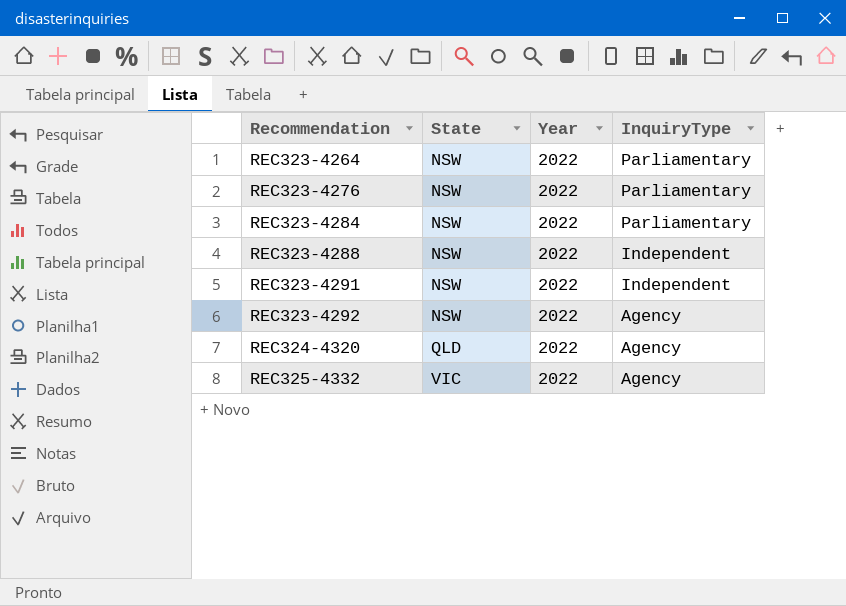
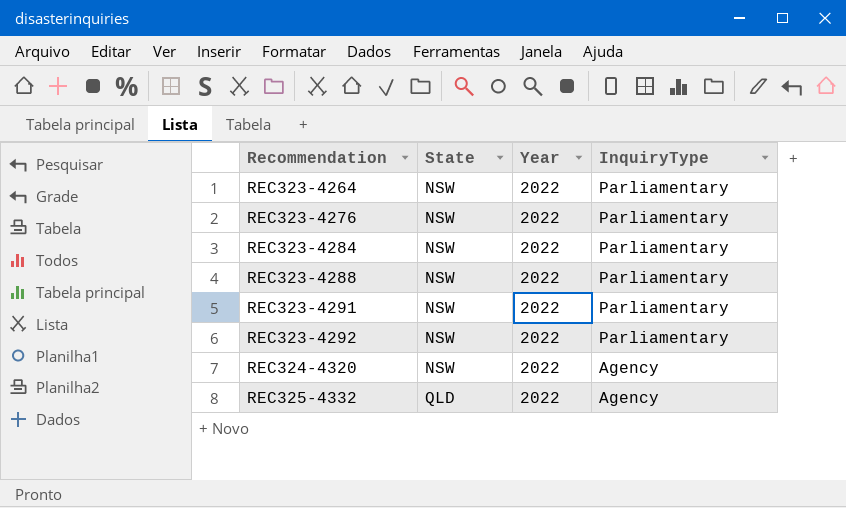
REC323-4288 | InquiryType: Independent -> Parliamentary
REC323-4291 | InquiryType: Independent -> Parliamentary
REC323-4292 | InquiryType: Agency -> Parliamentary
REC324-4320 | State: QLD -> NSW
REC325-4332 | State: VIC -> QLD

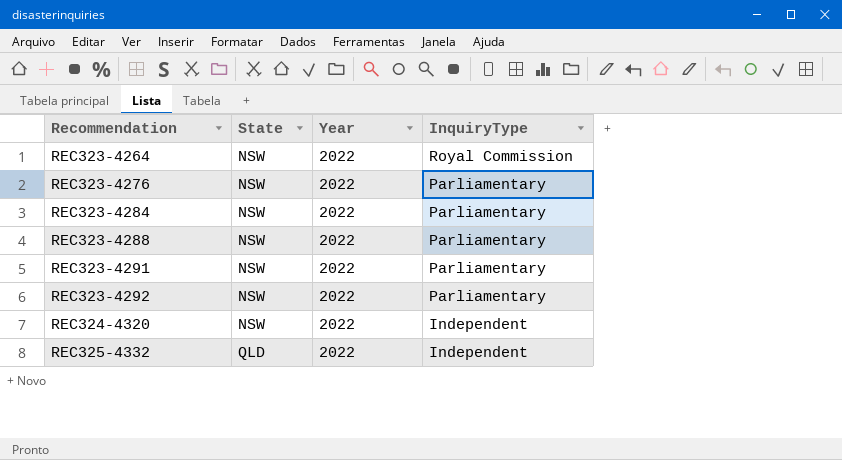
REC323-4264 | InquiryType: Parliamentary -> Royal Commission
REC324-4320 | InquiryType: Agency -> Independent
REC325-4332 | InquiryType: Agency -> Independent

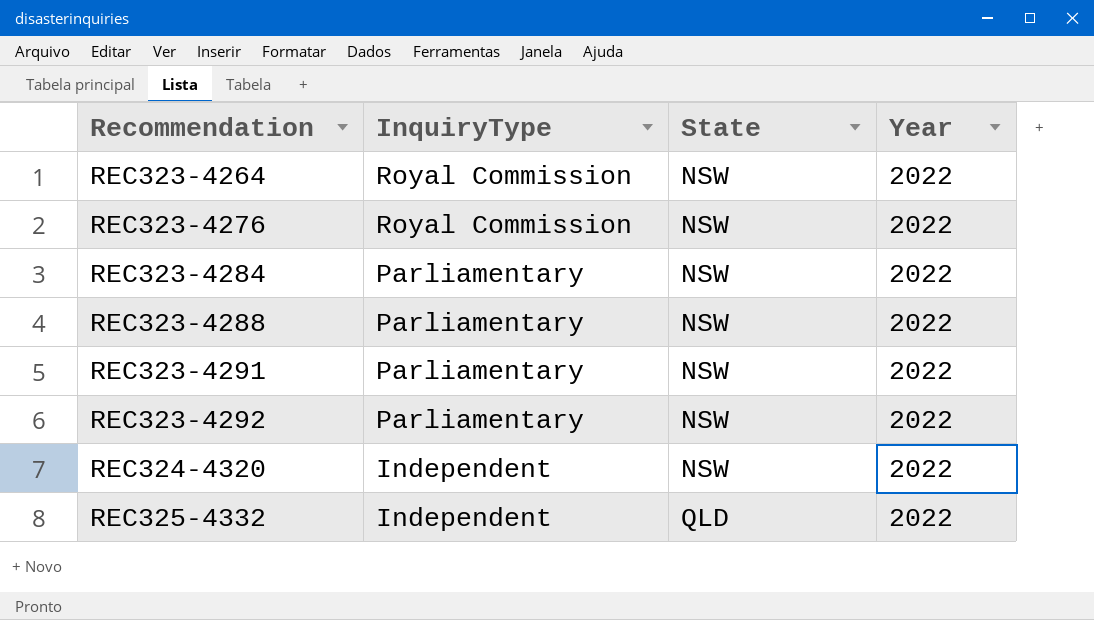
column InquiryType | position: 4 -> 2
REC323-4276 | InquiryType: Parliamentary -> Royal Commission

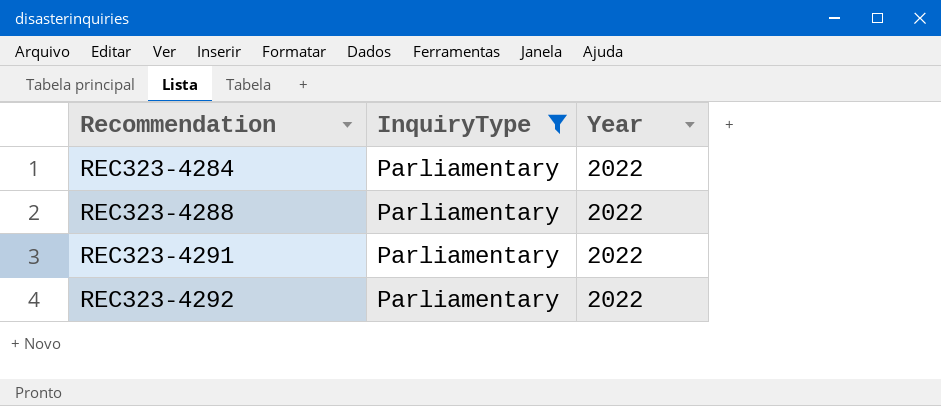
filter: none -> InquiryType = Parliamentary
column State | position: 3 -> none

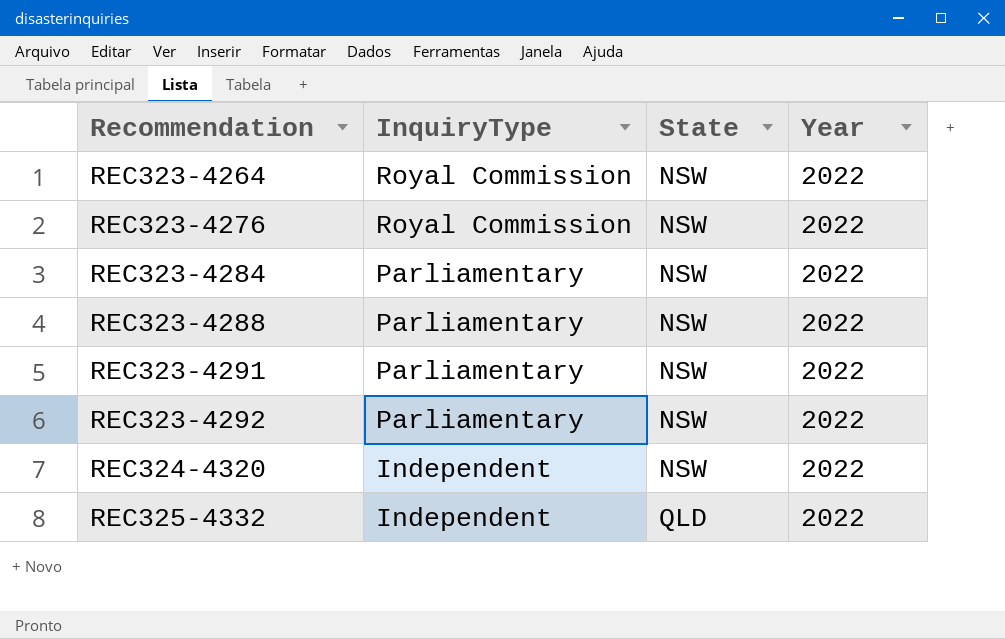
filter: InquiryType = Parliamentary -> none
column State | position: none -> 3

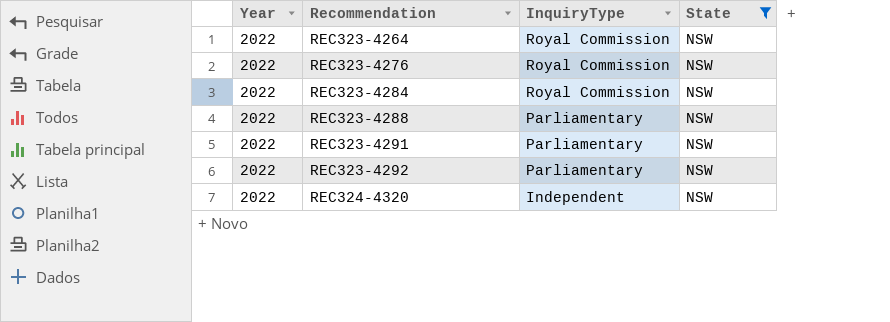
filter: none -> State = NSW
column Year | position: 4 -> 1
REC323-4284 | InquiryType: Parliamentary -> Royal Commission

